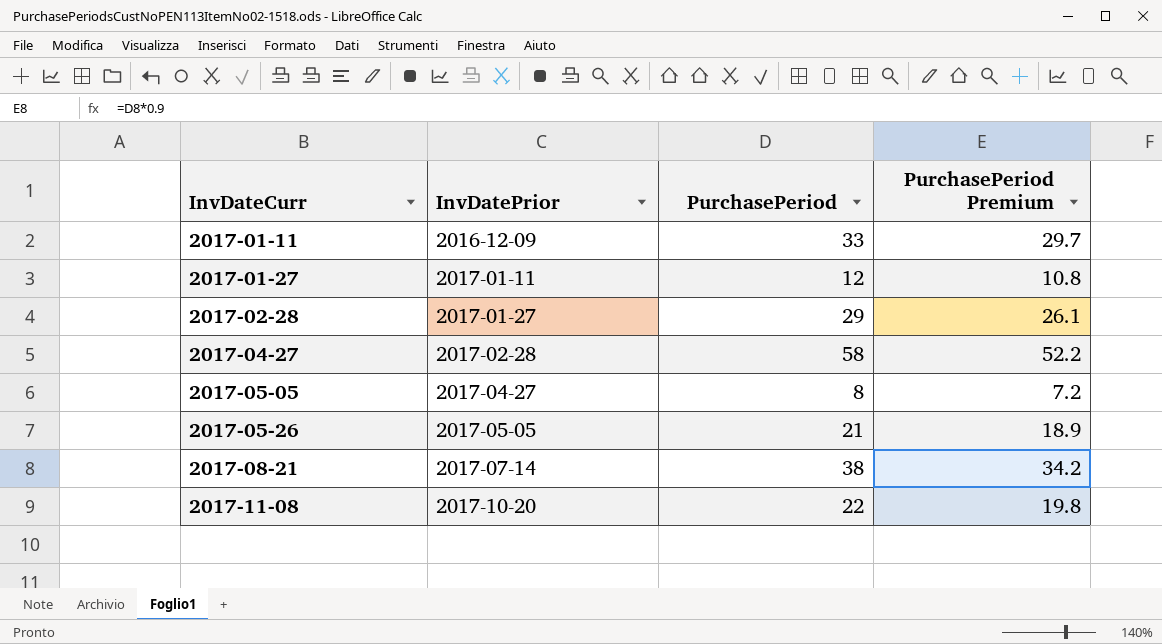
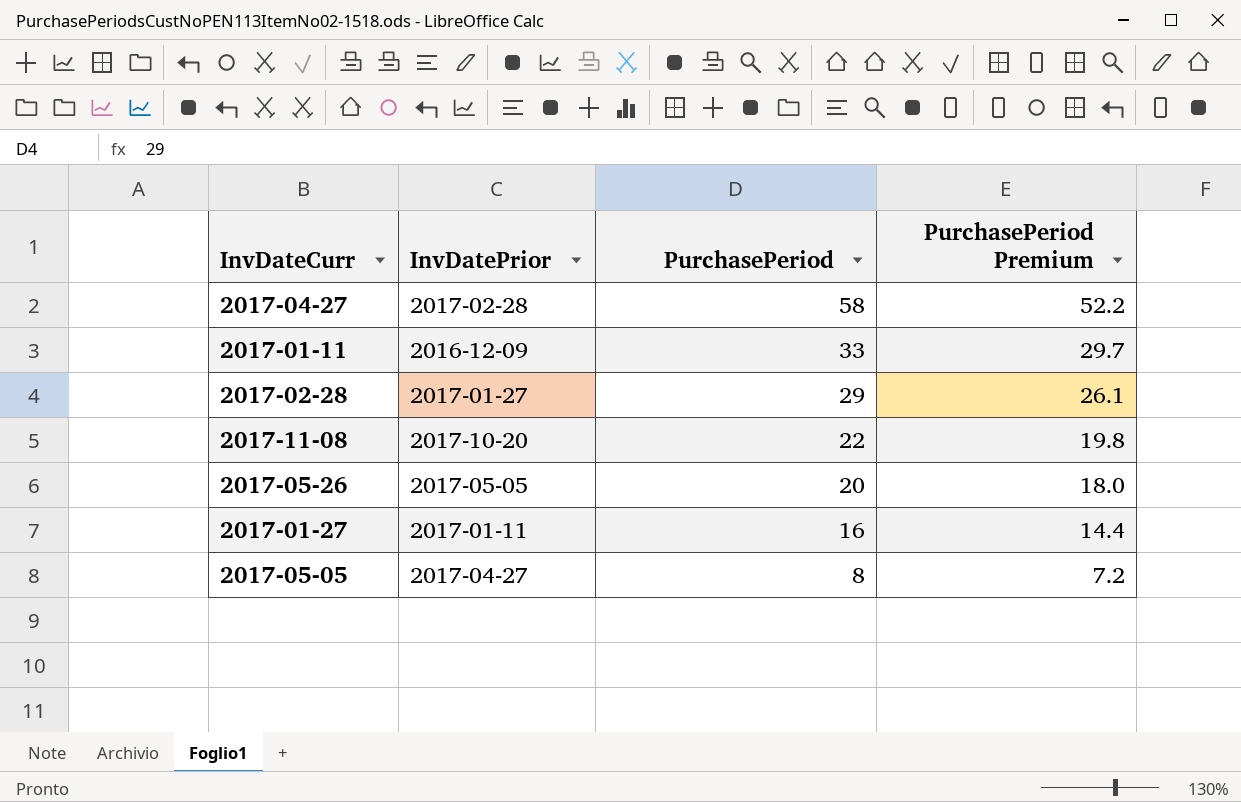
row order: InvDateCurr ascending -> PurchasePeriod descending
row 2017-08-21: 2017-07-14 | 38 | 34.2 -> none
2017-05-26 | PurchasePeriod: 21 -> 20
2017-05-26 | PurchasePeriod Premium: 18.9 -> 18.0
2017-01-27 | PurchasePeriod: 12 -> 16
2017-01-27 | PurchasePeriod Premium: 10.8 -> 14.4

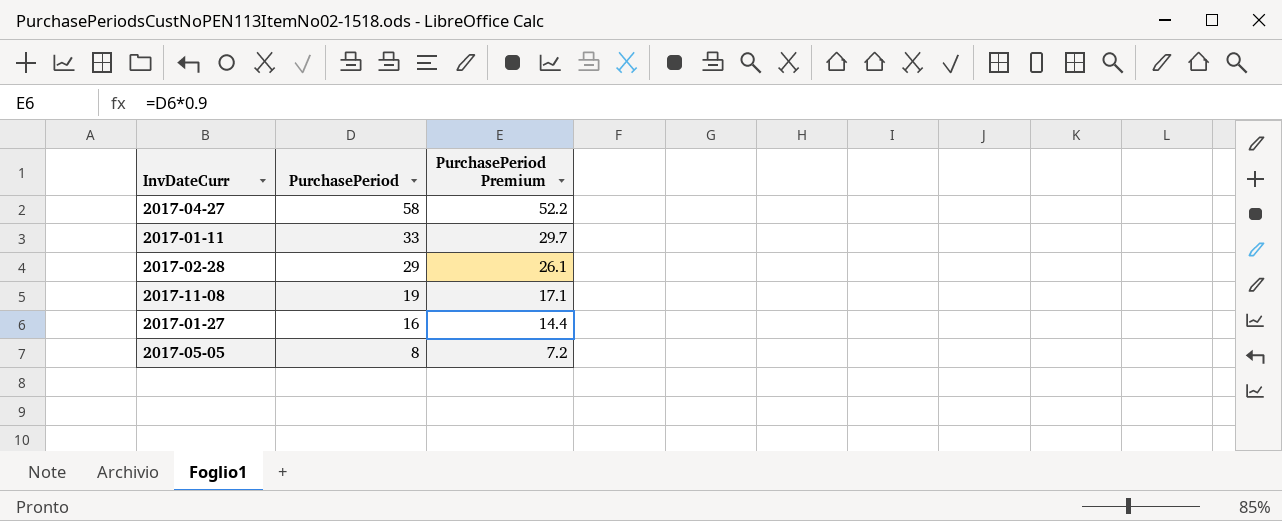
column InvDatePrior | position: 2 -> none
row 2017-05-26: 2017-05-05 | 20 | 18.0 -> none
2017-11-08 | PurchasePeriod: 22 -> 19
2017-11-08 | PurchasePeriod Premium: 19.8 -> 17.1

